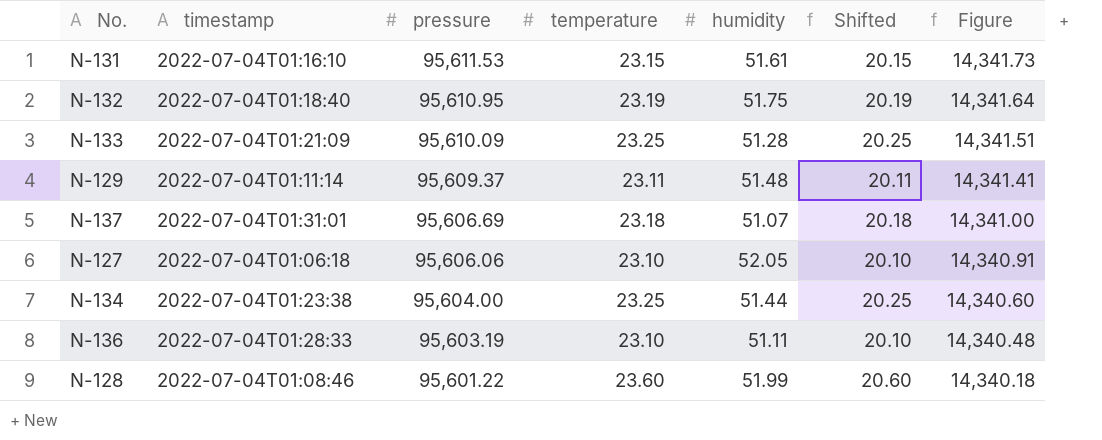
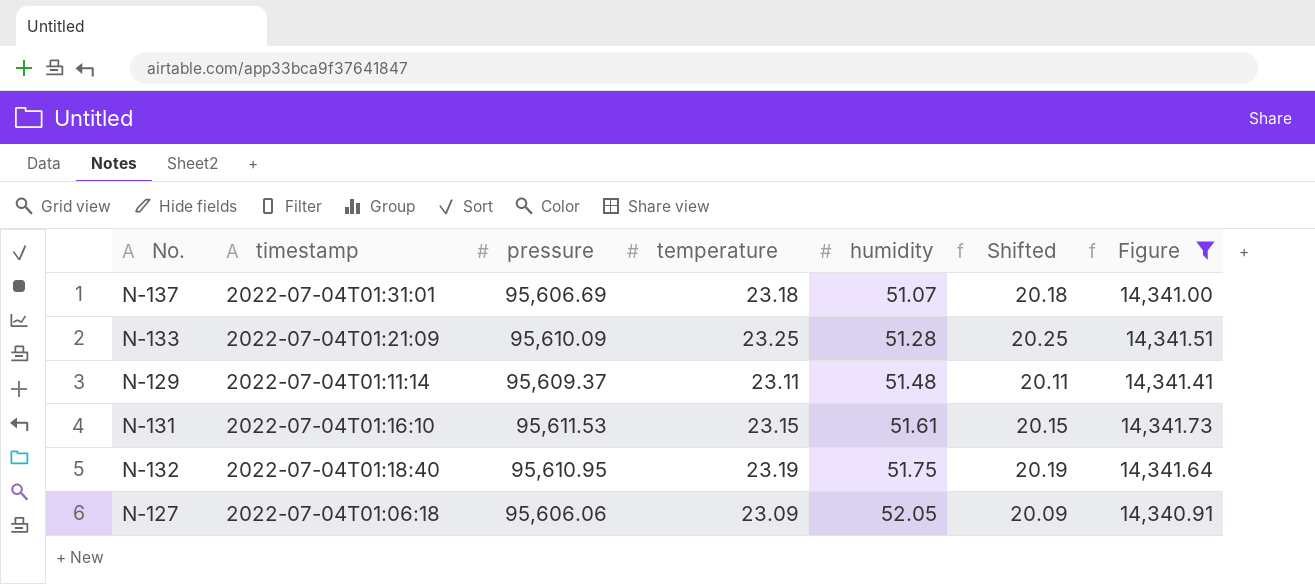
filter: none -> Figure >= 14,340.91
row order: pressure descending -> humidity ascending
N-127 | temperature: 23.10 -> 23.09
N-127 | Shifted: 20.10 -> 20.09

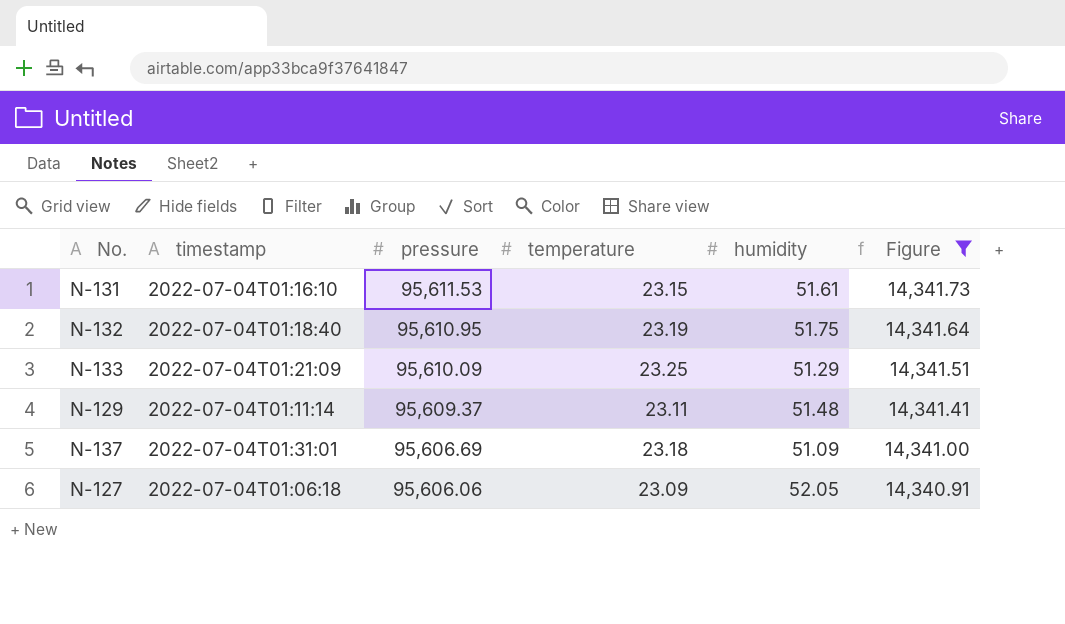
row order: humidity ascending -> pressure descending
column Shifted | formula: [temperature] - 3 -> none
N-133 | humidity: 51.28 -> 51.29
N-137 | humidity: 51.07 -> 51.09

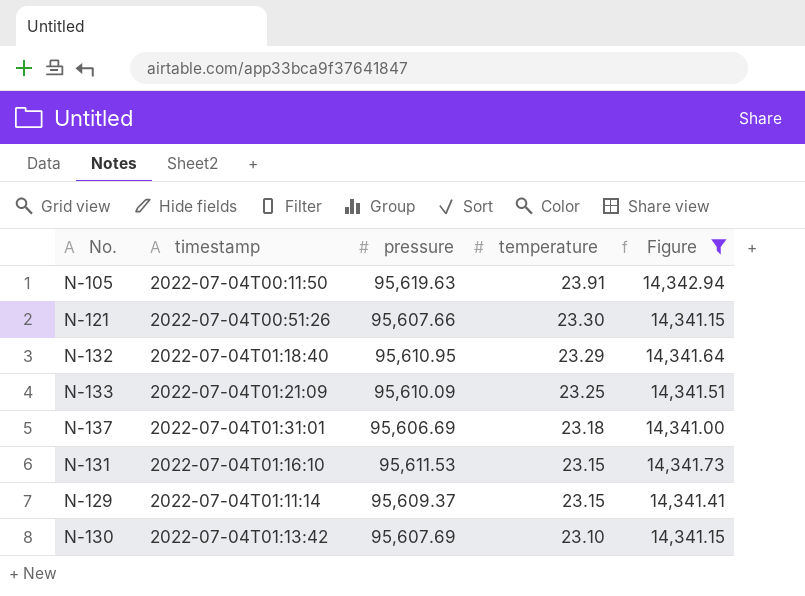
row order: pressure descending -> temperature descending
column humidity | position: 5 -> none
row N-127: 2022-07-04T01:06:18 | 95,606.06 | 23.09 | 52.05 | 14,340.91 -> none
row N-105: none -> 2022-07-04T00:11:50 | 95,619.63 | 23.91 | 14,342.94
row N-121: none -> 2022-07-04T00:51:26 | 95,607.66 | 23.30 | 14,341.15
N-132 | temperature: 23.19 -> 23.29
N-129 | temperature: 23.11 -> 23.15
row N-130: none -> 2022-07-04T01:13:42 | 95,607.69 | 23.10 | 14,341.15

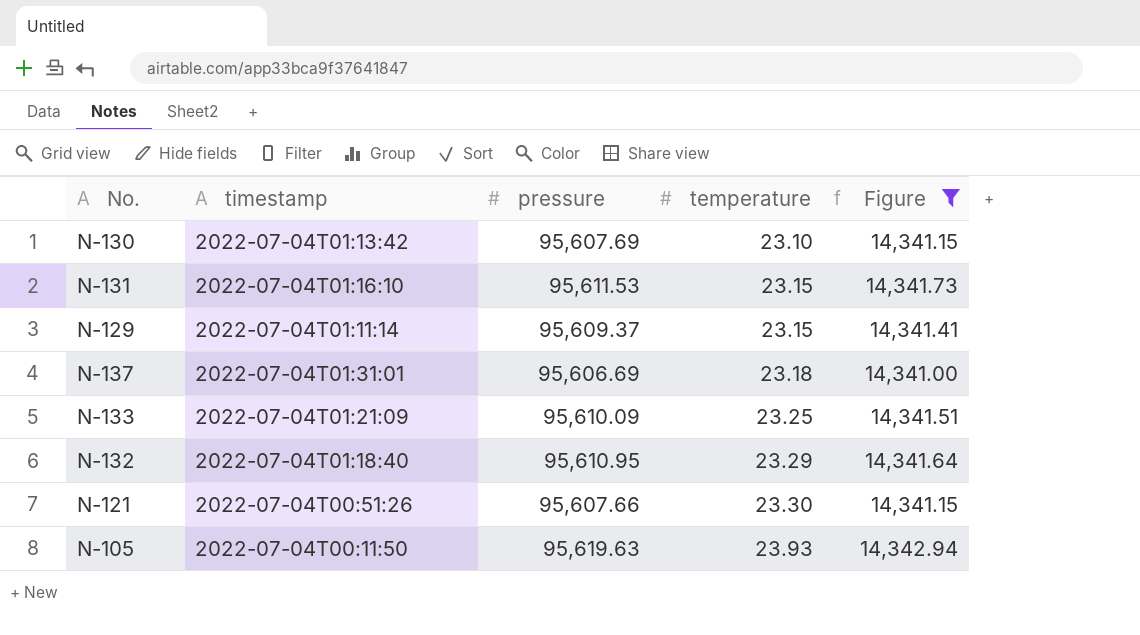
row order: temperature descending -> temperature ascending
N-105 | temperature: 23.91 -> 23.93

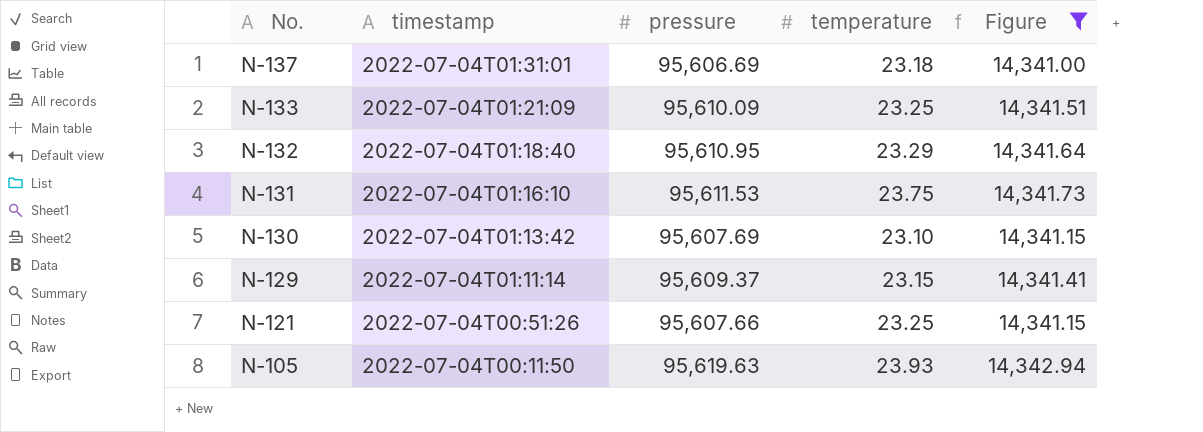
row order: temperature ascending -> No. descending
N-131 | temperature: 23.15 -> 23.75
N-121 | temperature: 23.30 -> 23.25

